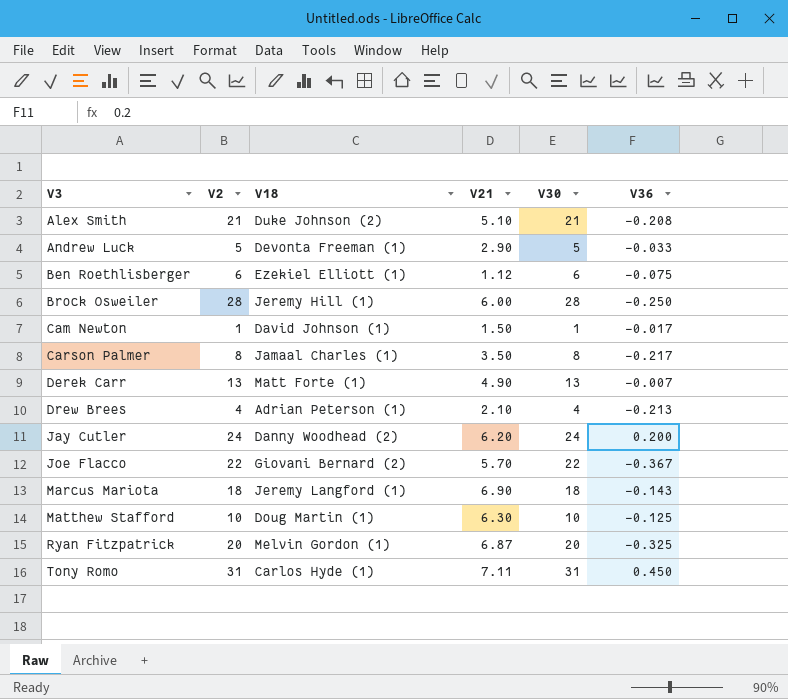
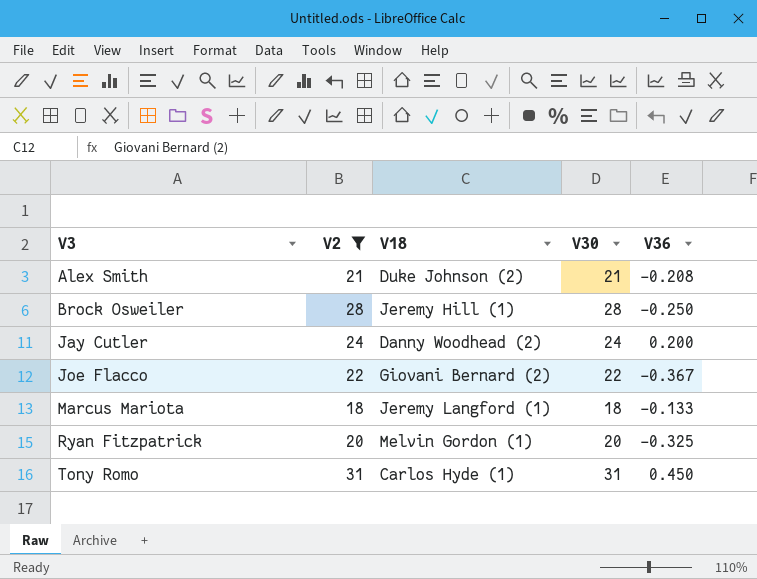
filter: none -> V2 >= 18
column V21 | position: 4 -> none
Marcus Mariota | V36: -0.143 -> -0.133

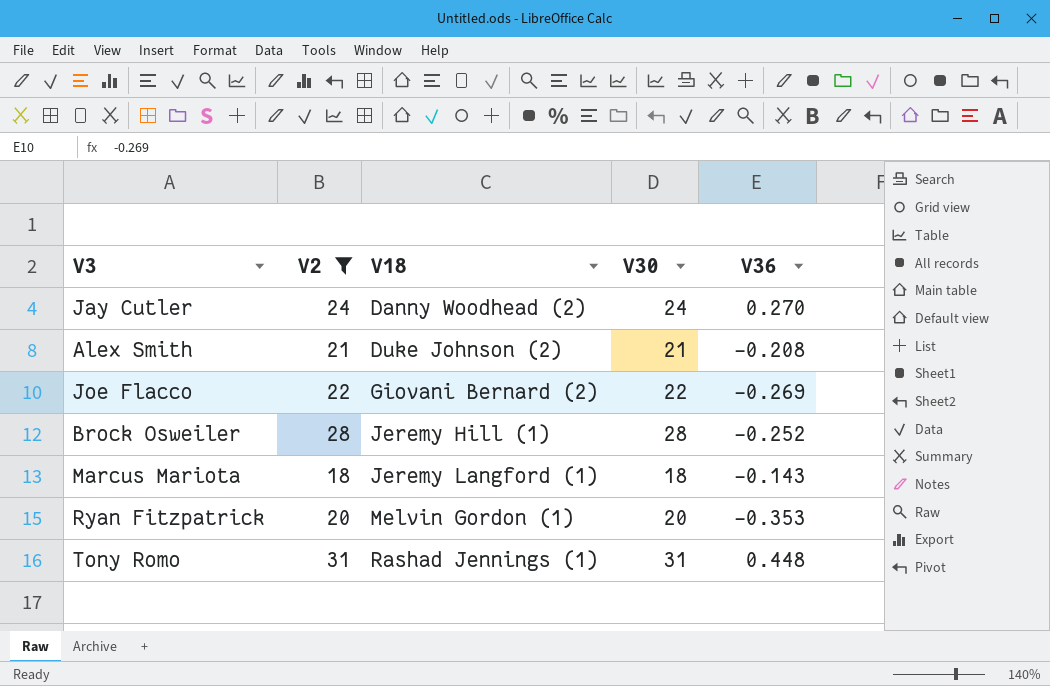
row order: V3 ascending -> V18 ascending
Jay Cutler | V36: 0.200 -> 0.270
Joe Flacco | V36: -0.367 -> -0.269
Brock Osweiler | V36: -0.250 -> -0.252
Marcus Mariota | V36: -0.133 -> -0.143
Ryan Fitzpatrick | V36: -0.325 -> -0.353
Tony Romo | V18: Carlos Hyde (1) -> Rashad Jennings (1)
Tony Romo | V36: 0.450 -> 0.448

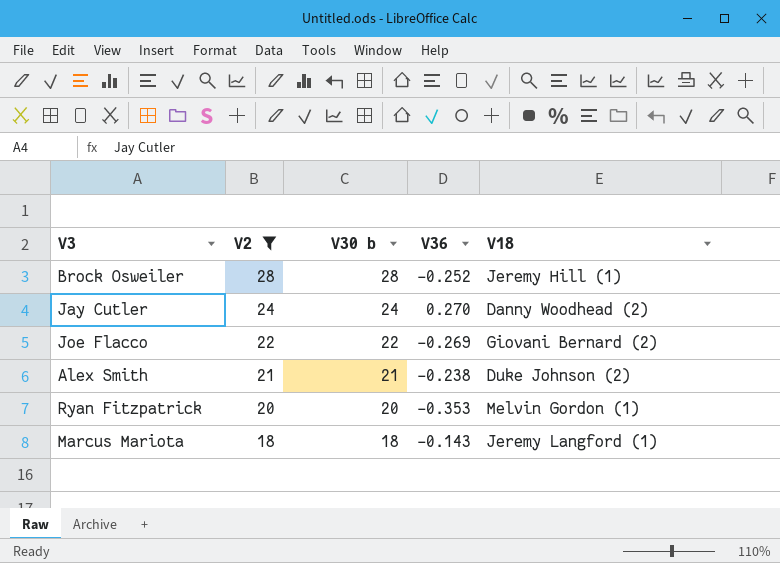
row order: V18 ascending -> V2 descending
column name: V30 -> V30 b
column V18 | position: 3 -> 5
row Tony Romo: 31 | Rashad Jennings (1) | 31 | 0.448 -> none
Alex Smith | V36: -0.208 -> -0.238

